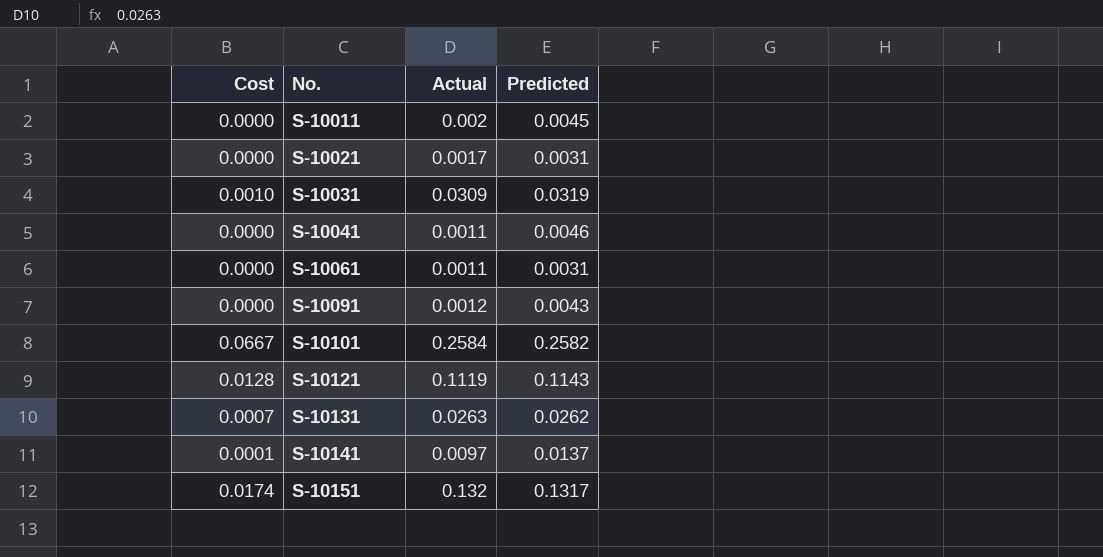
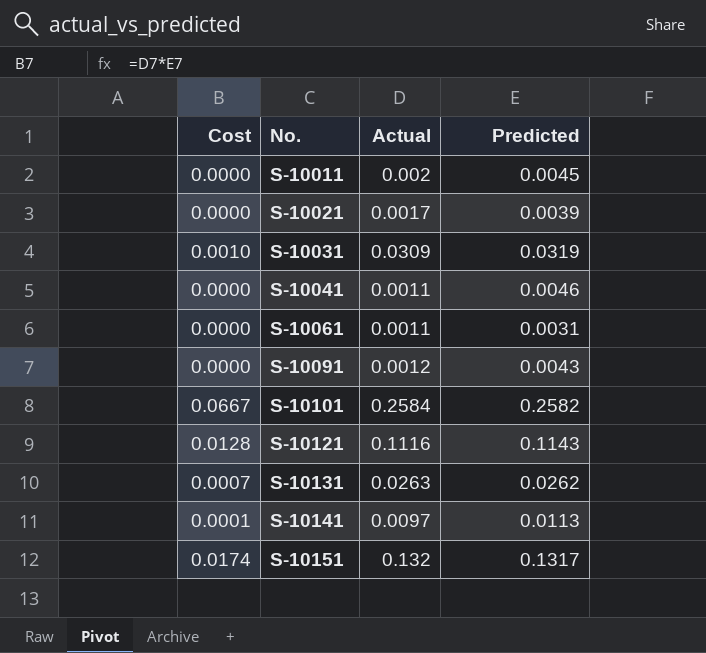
S-10021 | Predicted: 0.0031 -> 0.0039
S-10121 | Actual: 0.1119 -> 0.1116
S-10141 | Predicted: 0.0137 -> 0.0113

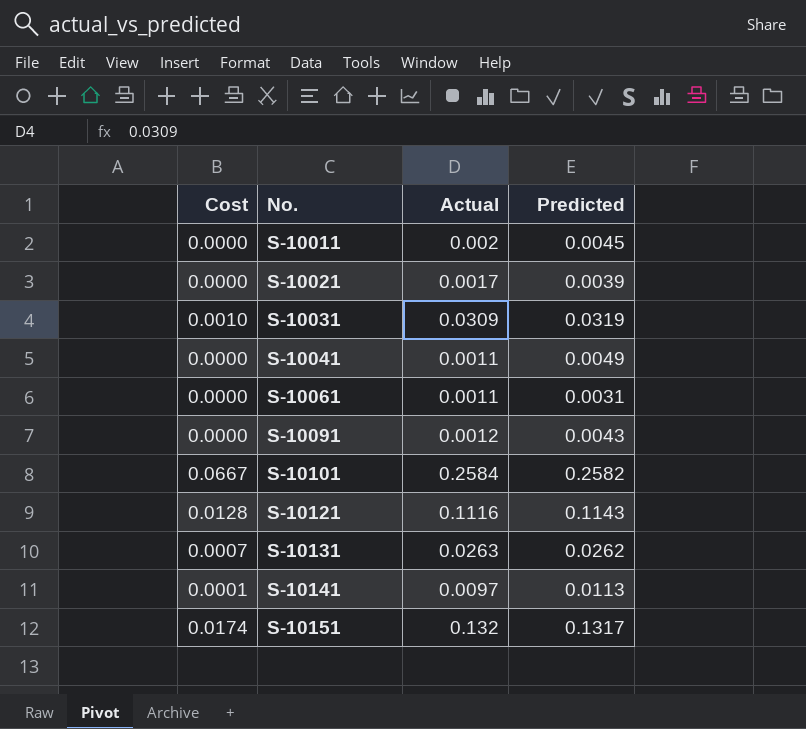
S-10041 | Predicted: 0.0046 -> 0.0049

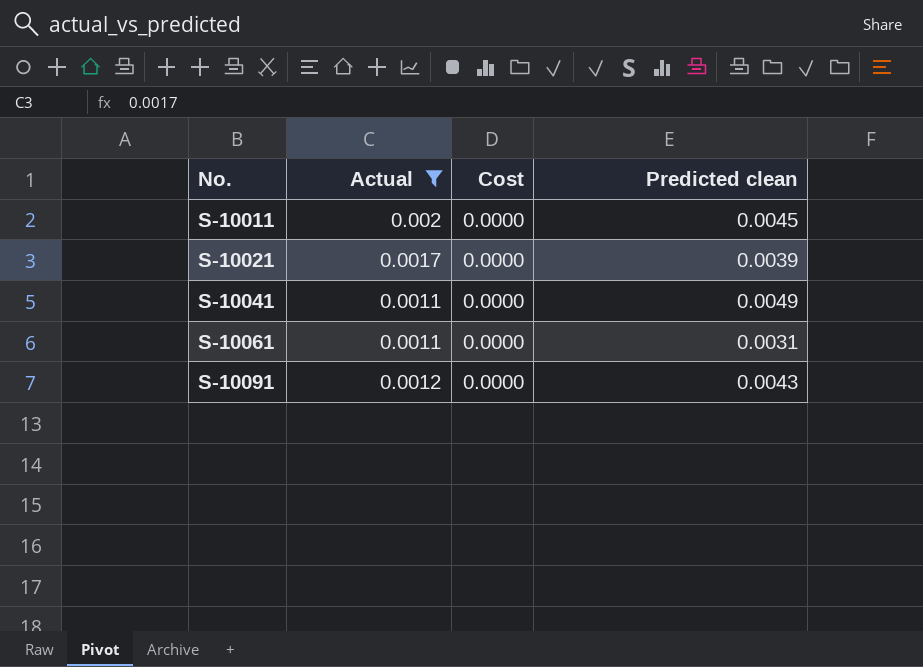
filter: none -> Actual <= 0.002
column Cost | position: 1 -> 3
column name: Predicted -> Predicted clean

